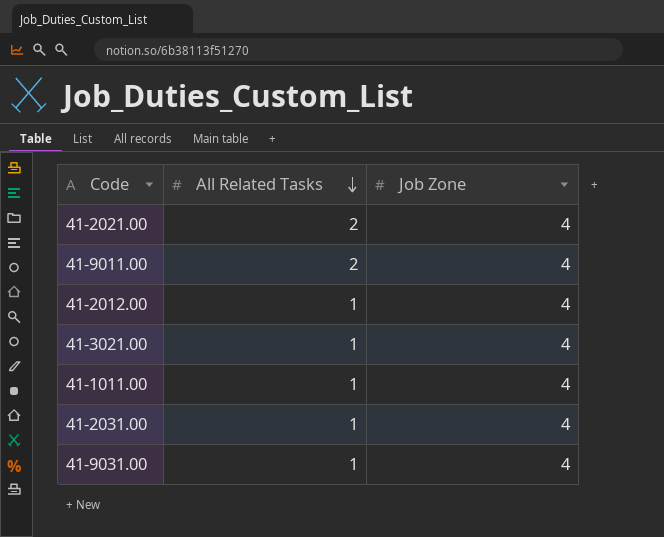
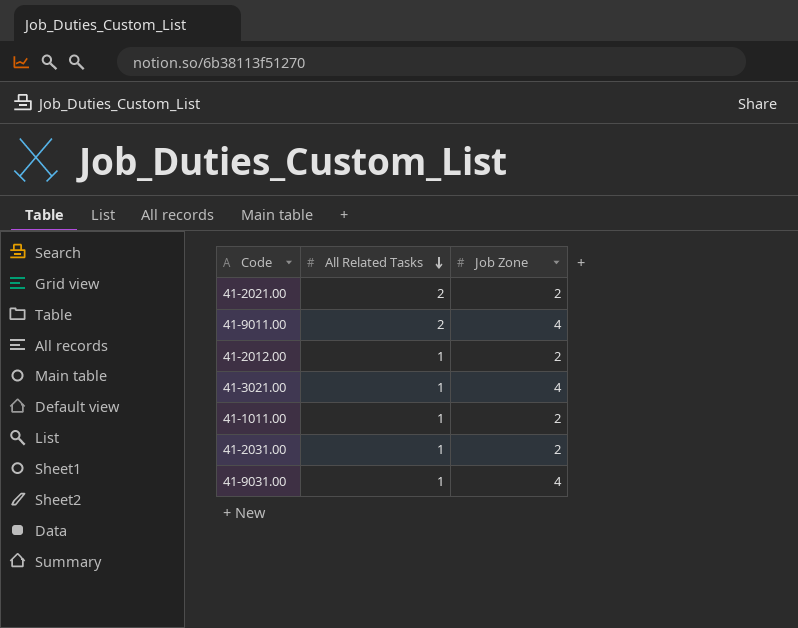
41-2021.00 | Job Zone: 4 -> 2
41-2012.00 | Job Zone: 4 -> 2
41-1011.00 | Job Zone: 4 -> 2
41-2031.00 | Job Zone: 4 -> 2

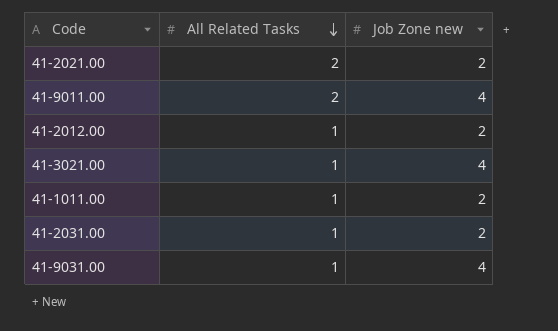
column name: Job Zone -> Job Zone new

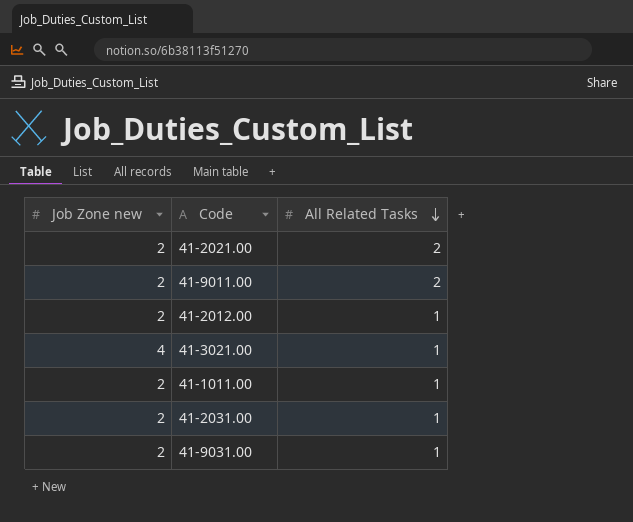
column Job Zone new | position: 3 -> 1
41-9011.00 | Job Zone new: 4 -> 2
41-9031.00 | Job Zone new: 4 -> 2

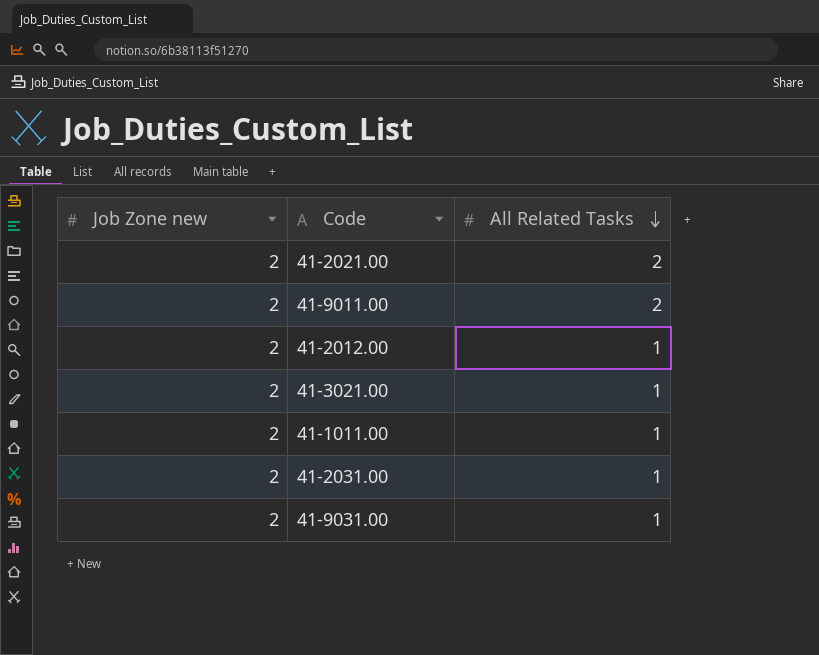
41-3021.00 | Job Zone new: 4 -> 2

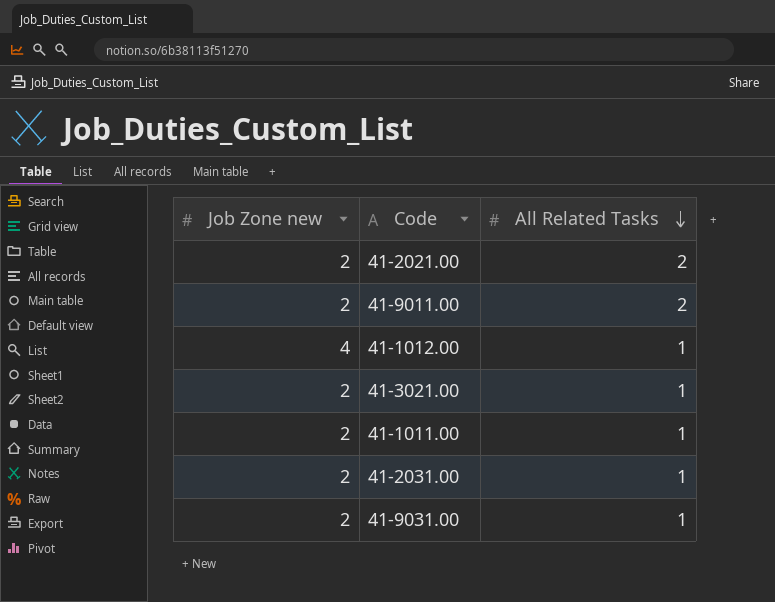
row 41-2012.00: 2 | 1 -> none
row 41-1012.00: none -> 4 | 1

